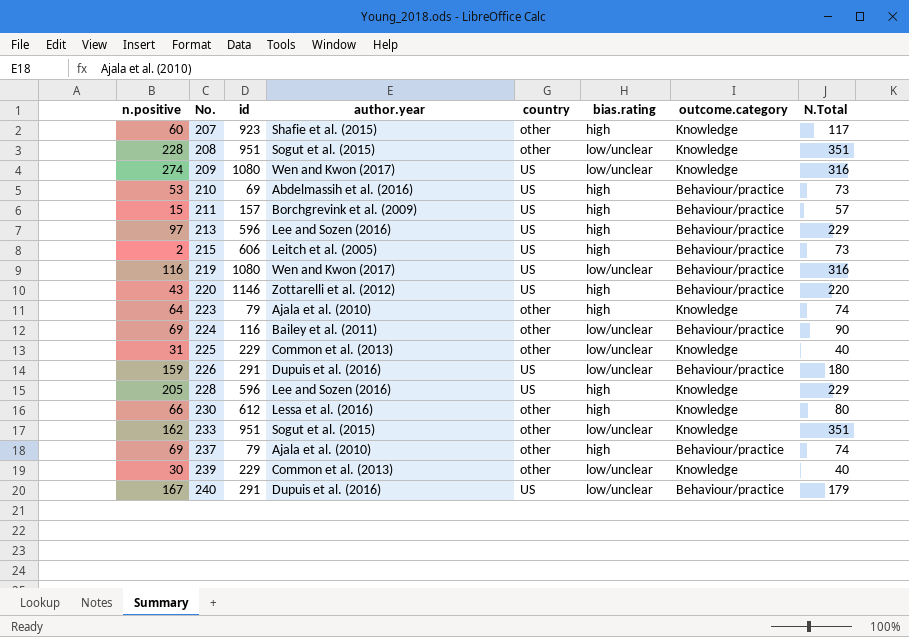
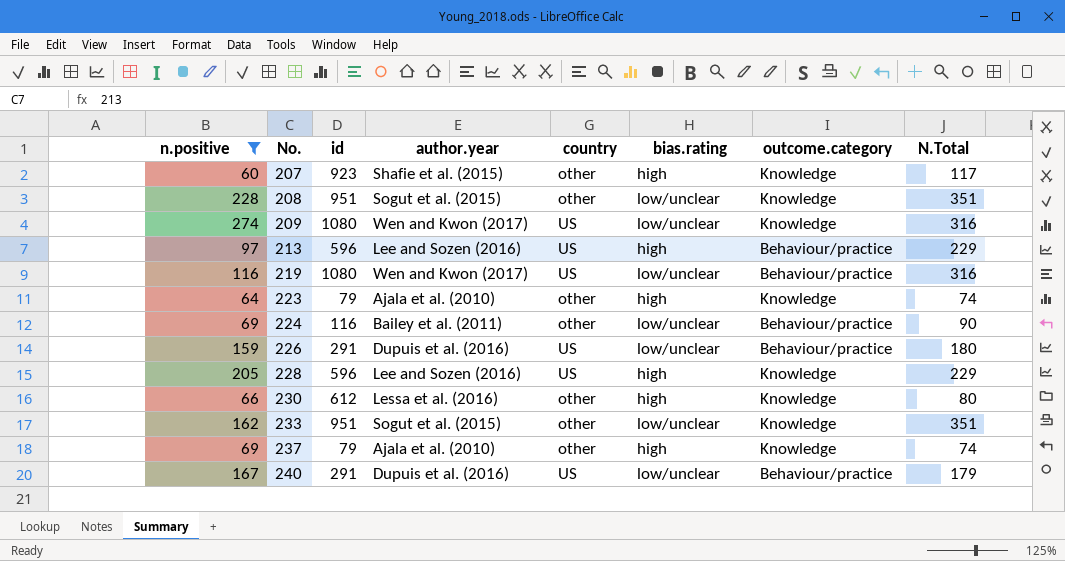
filter: none -> n.positive >= 60
237 | outcome.category: Behaviour/practice -> Knowledge

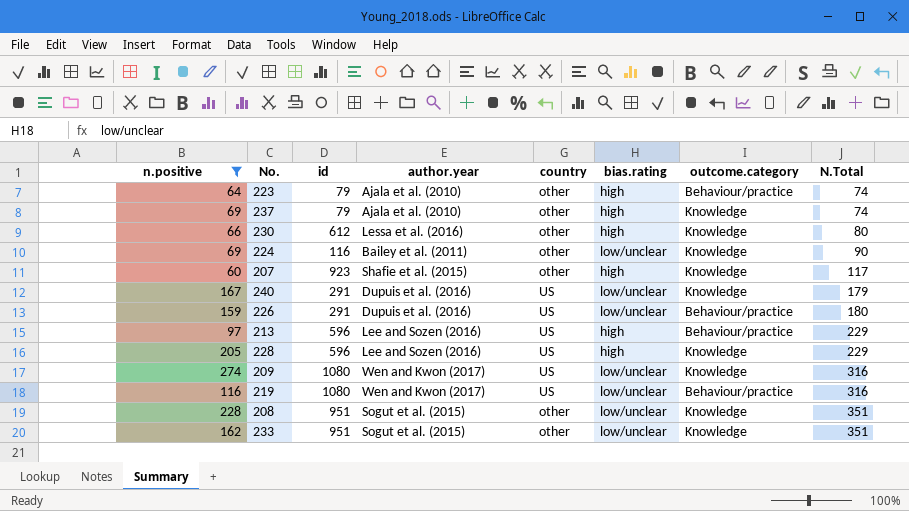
row order: No. ascending -> N.Total ascending
223 | outcome.category: Knowledge -> Behaviour/practice
224 | outcome.category: Behaviour/practice -> Knowledge
240 | outcome.category: Behaviour/practice -> Knowledge

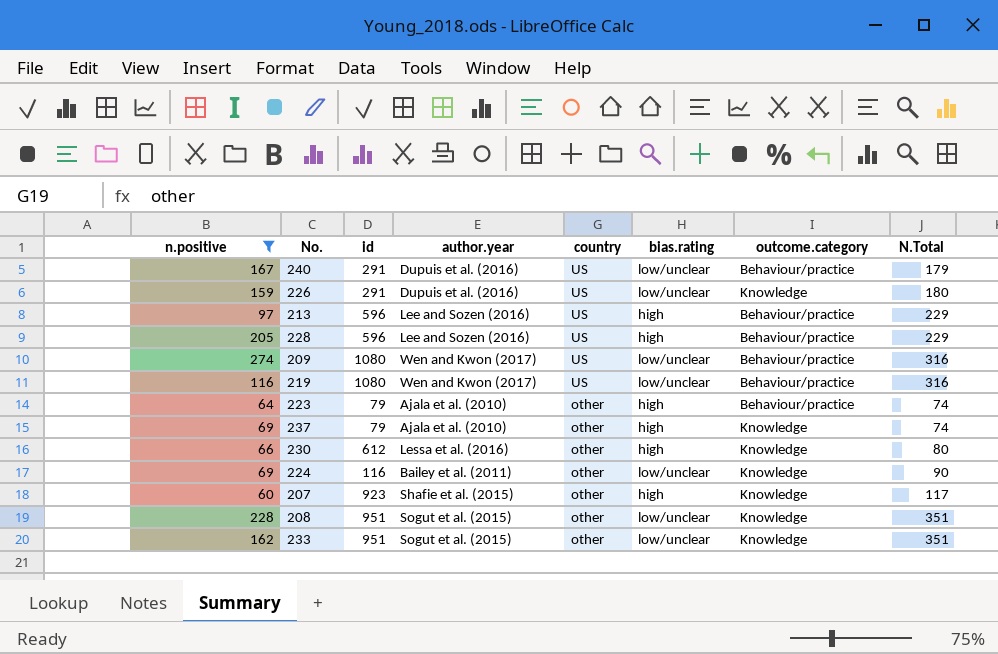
row order: N.Total ascending -> country descending
240 | outcome.category: Knowledge -> Behaviour/practice
226 | outcome.category: Behaviour/practice -> Knowledge
228 | outcome.category: Knowledge -> Behaviour/practice
209 | outcome.category: Knowledge -> Behaviour/practice

